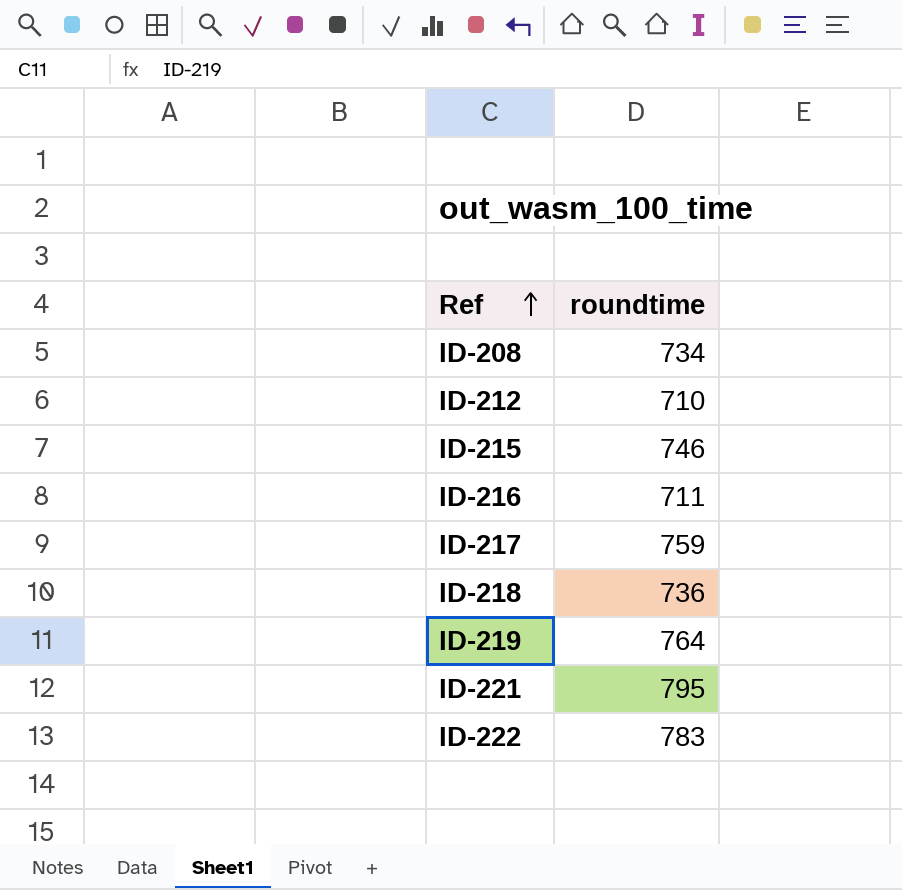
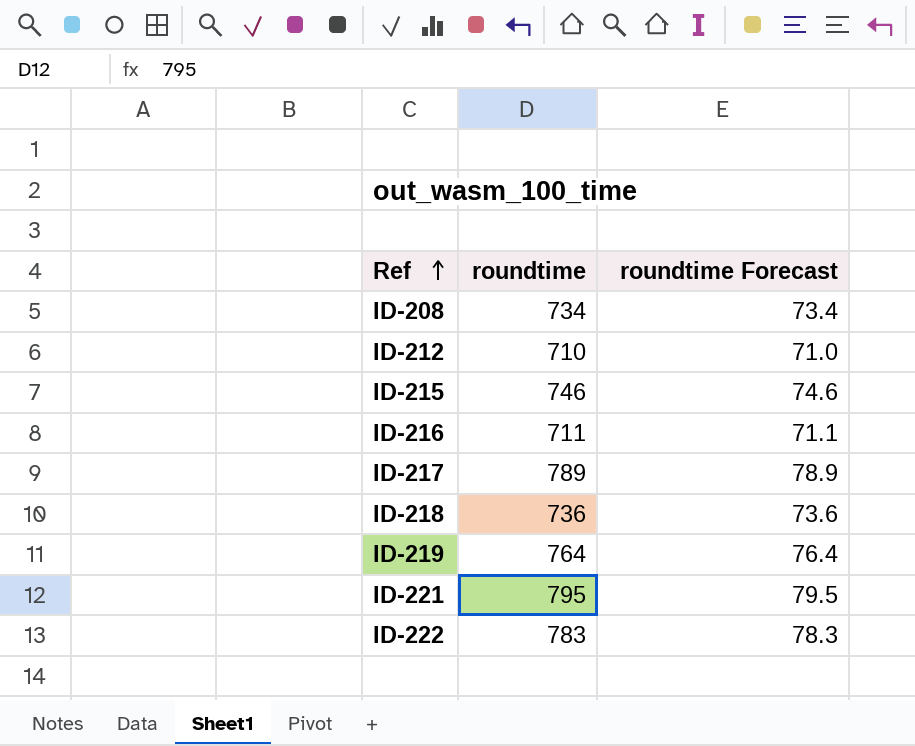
column roundtime Forecast | formula: none -> [roundtime] * 0.1
ID-217 | roundtime: 759 -> 789

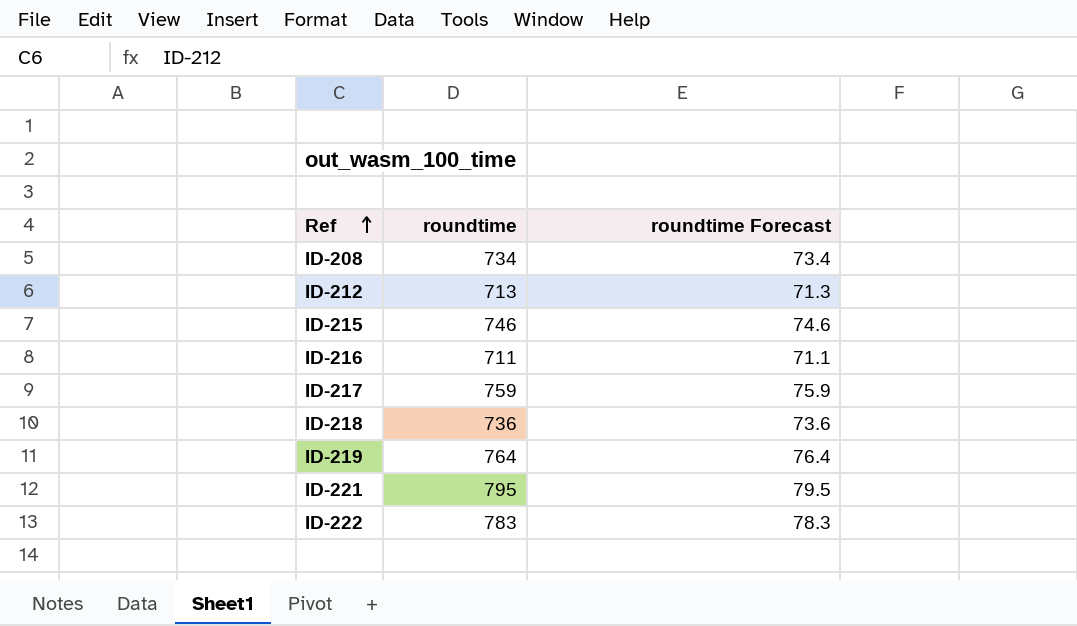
ID-212 | roundtime: 710 -> 713
ID-212 | roundtime Forecast: 71.0 -> 71.3
ID-217 | roundtime: 789 -> 759
ID-217 | roundtime Forecast: 78.9 -> 75.9

